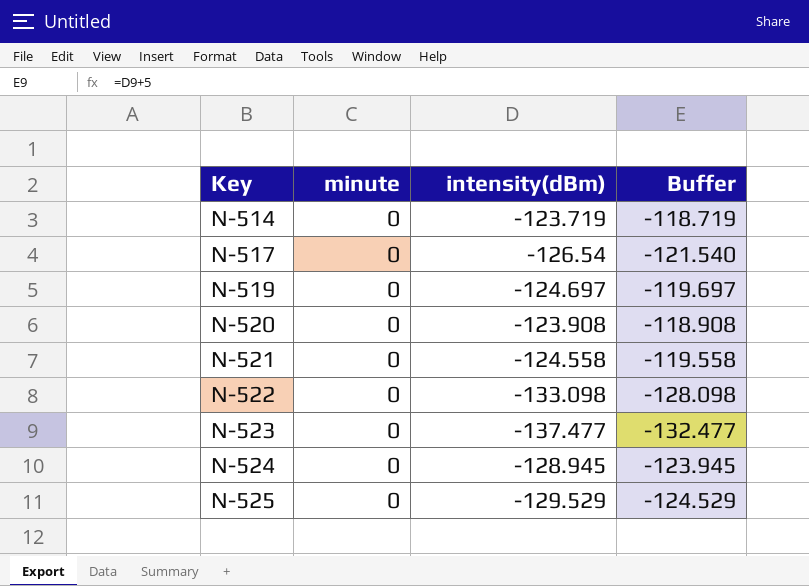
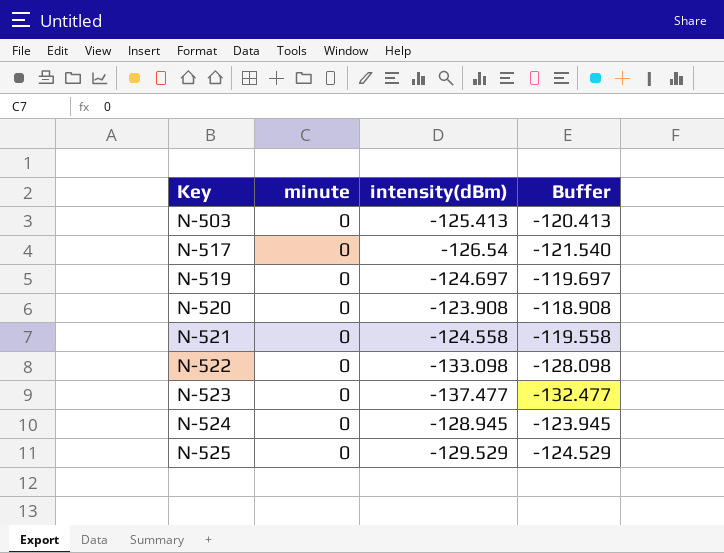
row N-514: 0 | -123.719 | -118.719 -> none
row N-503: none -> 0 | -125.413 | -120.413

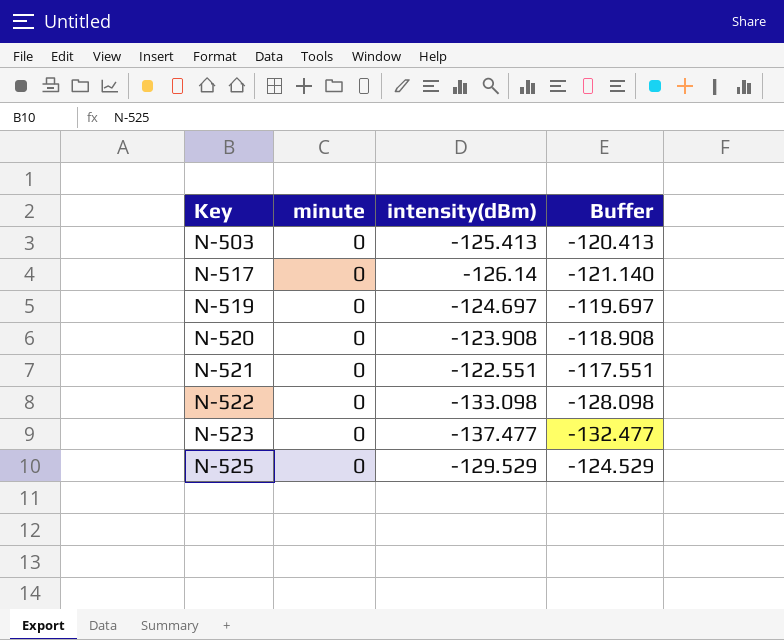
row N-524: 0 | -128.945 | -123.945 -> none
N-517 | intensity(dBm): -126.54 -> -126.14
N-517 | Buffer: -121.540 -> -121.140
N-521 | intensity(dBm): -124.558 -> -122.551
N-521 | Buffer: -119.558 -> -117.551

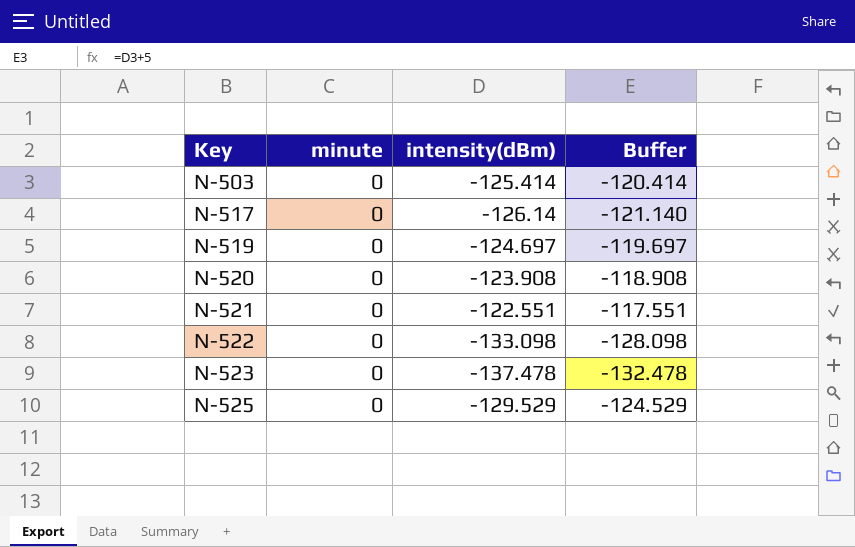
N-503 | intensity(dBm): -125.413 -> -125.414
N-503 | Buffer: -120.413 -> -120.414
N-523 | intensity(dBm): -137.477 -> -137.478
N-523 | Buffer: -132.477 -> -132.478

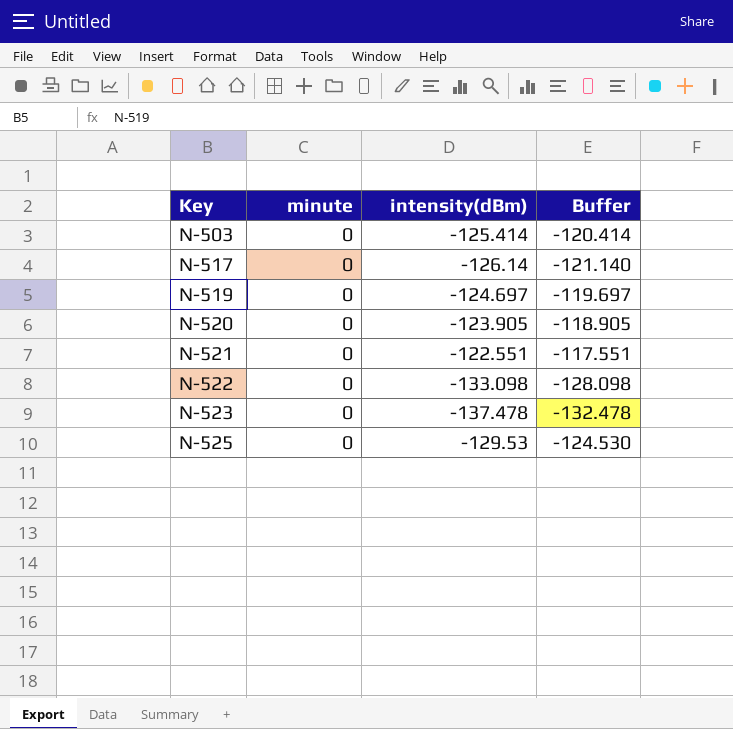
N-520 | intensity(dBm): -123.908 -> -123.905
N-520 | Buffer: -118.908 -> -118.905
N-525 | intensity(dBm): -129.529 -> -129.53
N-525 | Buffer: -124.529 -> -124.530

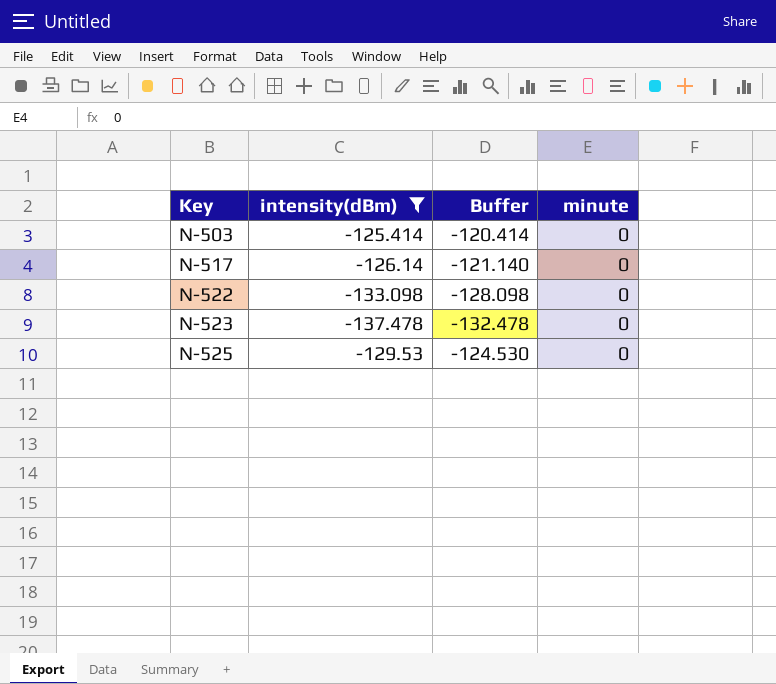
filter: none -> intensity(dBm) <= -125.414
column minute | position: 2 -> 4

